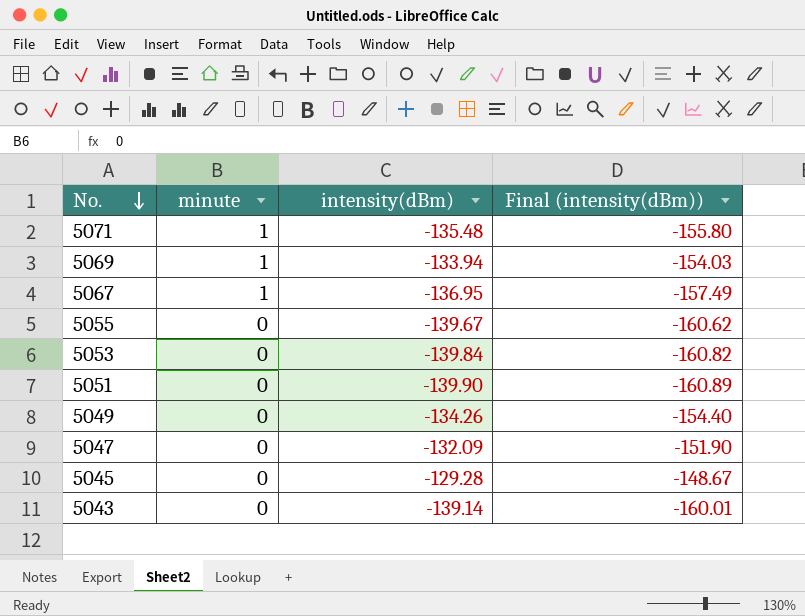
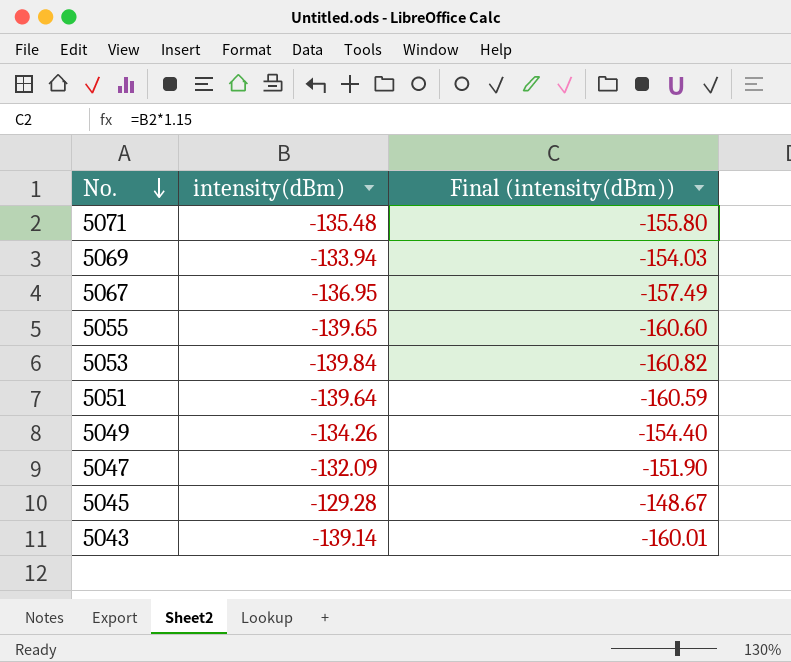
column minute | position: 2 -> none
5055 | intensity(dBm): -139.67 -> -139.65
5055 | Final (intensity(dBm)): -160.62 -> -160.60
5051 | intensity(dBm): -139.90 -> -139.64
5051 | Final (intensity(dBm)): -160.89 -> -160.59

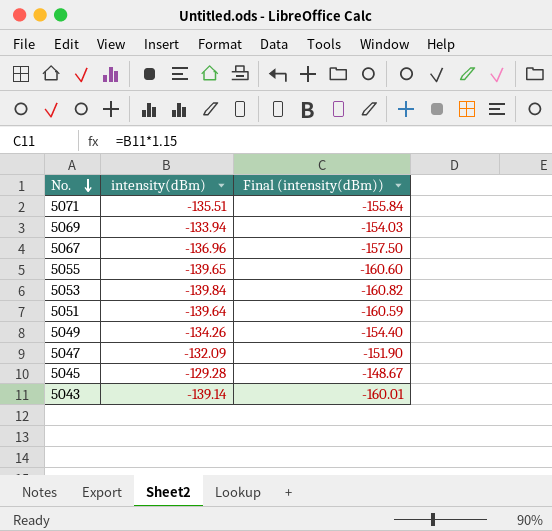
5071 | intensity(dBm): -135.48 -> -135.51
5071 | Final (intensity(dBm)): -155.80 -> -155.84
5067 | intensity(dBm): -136.95 -> -136.96
5067 | Final (intensity(dBm)): -157.49 -> -157.50

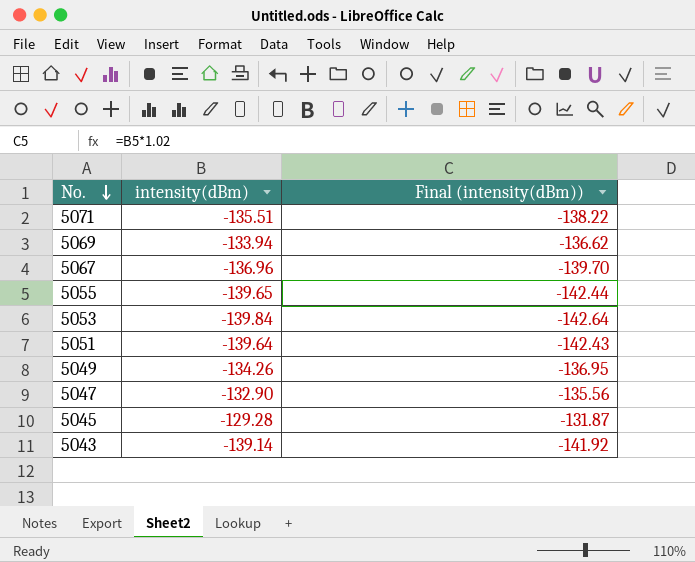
column Final (intensity(dBm)) | formula: [intensity(dBm)] * 1.15 -> [intensity(dBm)] * 1.02
5047 | intensity(dBm): -132.09 -> -132.90

